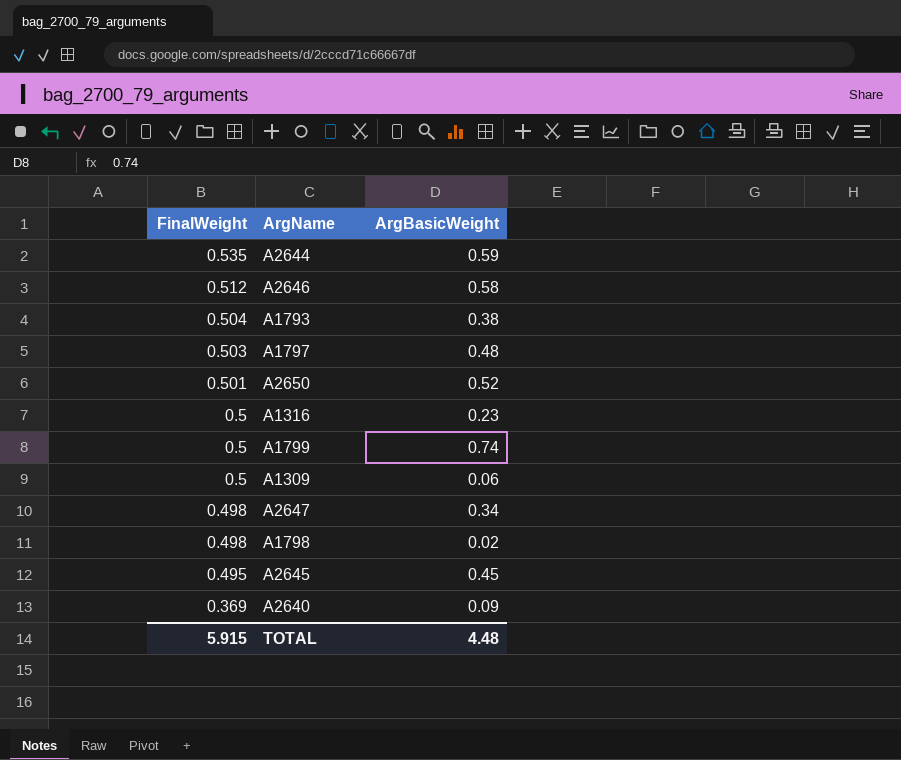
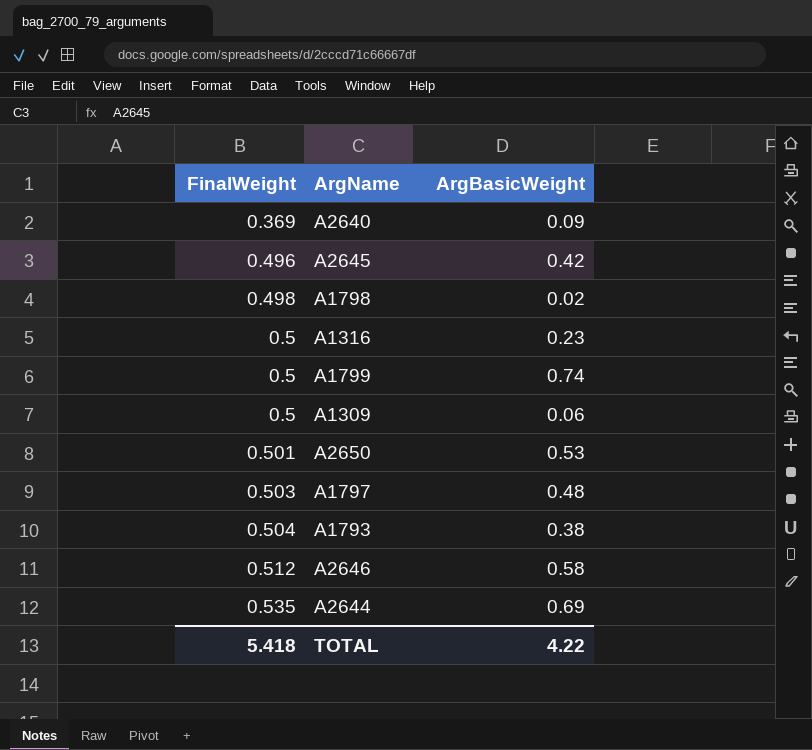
row order: FinalWeight descending -> FinalWeight ascending
row A2647: 0.498 | 0.34 -> none
A2645 | FinalWeight: 0.495 -> 0.496
A2645 | ArgBasicWeight: 0.45 -> 0.42
A2650 | ArgBasicWeight: 0.52 -> 0.53
A2644 | ArgBasicWeight: 0.59 -> 0.69
TOTAL | FinalWeight: 5.915 -> 5.418
TOTAL | ArgBasicWeight: 4.48 -> 4.22

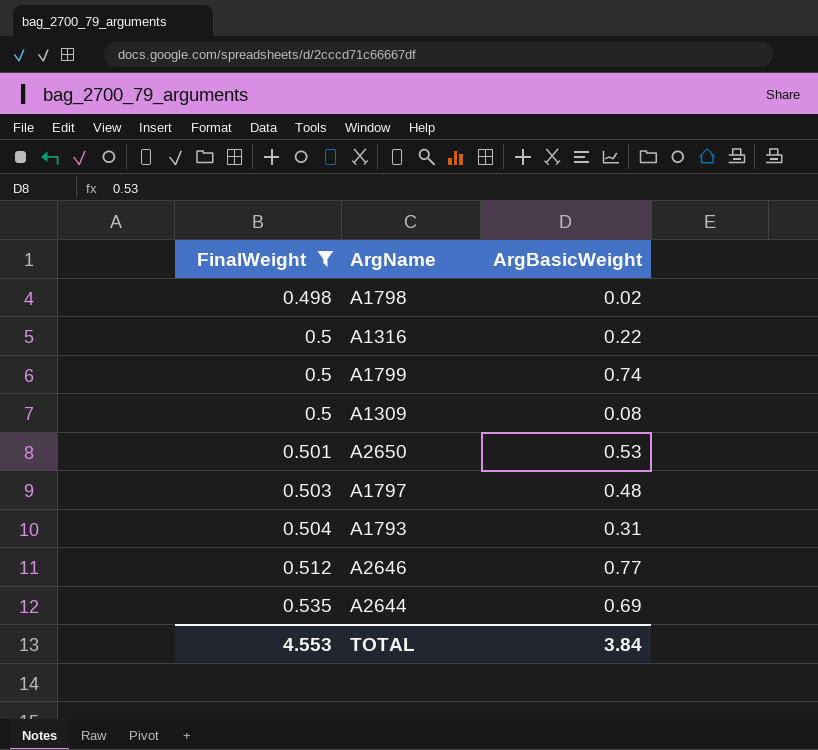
filter: none -> FinalWeight >= 0.498
A1316 | ArgBasicWeight: 0.23 -> 0.22
A1309 | ArgBasicWeight: 0.06 -> 0.08
A1793 | ArgBasicWeight: 0.38 -> 0.31
A2646 | ArgBasicWeight: 0.58 -> 0.77
TOTAL | FinalWeight: 5.418 -> 4.553
TOTAL | ArgBasicWeight: 4.22 -> 3.84

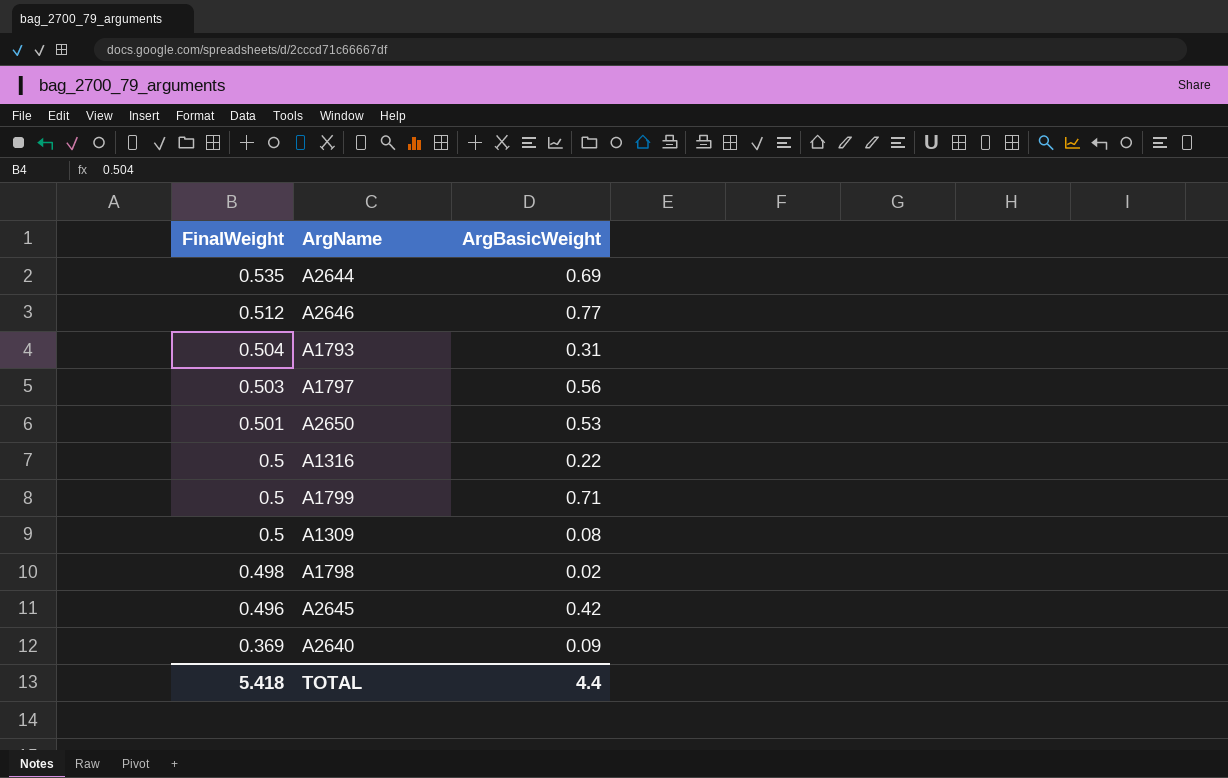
filter: FinalWeight >= 0.498 -> none
row order: FinalWeight ascending -> FinalWeight descending
A1797 | ArgBasicWeight: 0.48 -> 0.56
A1799 | ArgBasicWeight: 0.74 -> 0.71
TOTAL | FinalWeight: 4.553 -> 5.418
TOTAL | ArgBasicWeight: 3.84 -> 4.4

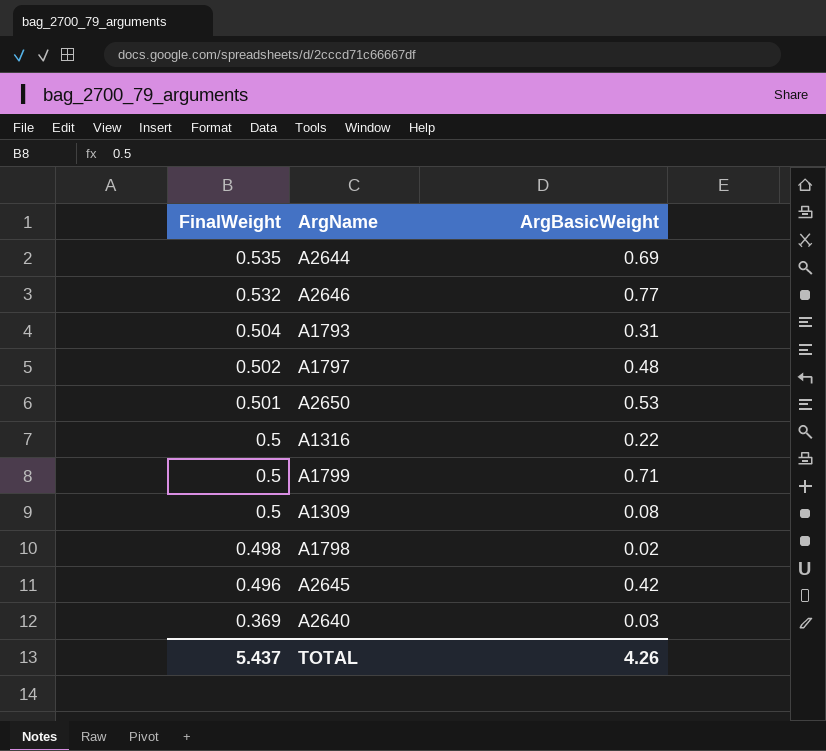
A2646 | FinalWeight: 0.512 -> 0.532
A1797 | FinalWeight: 0.503 -> 0.502
A1797 | ArgBasicWeight: 0.56 -> 0.48
A2640 | ArgBasicWeight: 0.09 -> 0.03
TOTAL | FinalWeight: 5.418 -> 5.437
TOTAL | ArgBasicWeight: 4.4 -> 4.26

